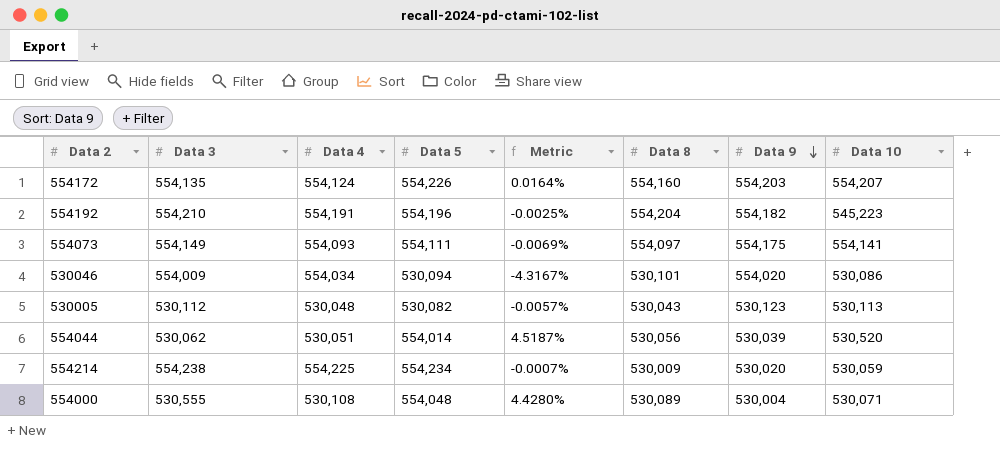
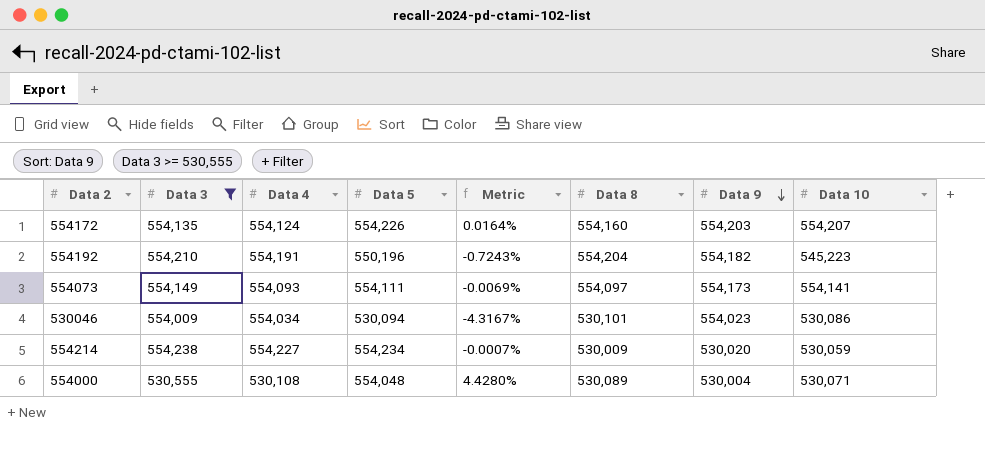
filter: none -> Data 3 >= 530,555
554192 | Data 5: 554,196 -> 550,196
554192 | Metric: -0.0025% -> -0.7243%
554073 | Data 9: 554,175 -> 554,173
530046 | Data 9: 554,020 -> 554,023
554214 | Data 4: 554,225 -> 554,227

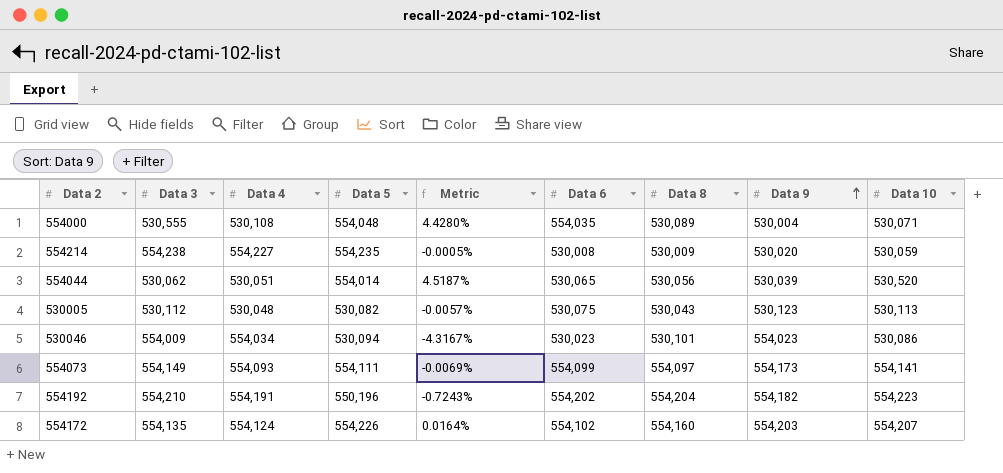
filter: Data 3 >= 530,555 -> none
row order: Data 9 descending -> Data 9 ascending
column Data 6 | position: none -> 6
554214 | Data 5: 554,234 -> 554,235
554214 | Metric: -0.0007% -> -0.0005%
554192 | Data 10: 545,223 -> 554,223

